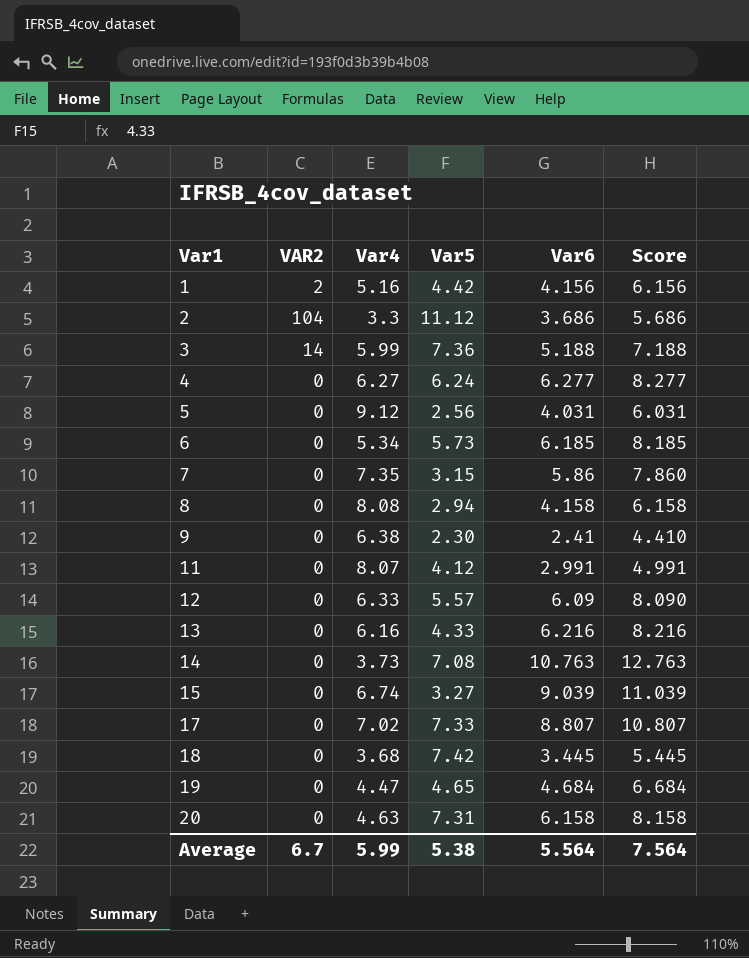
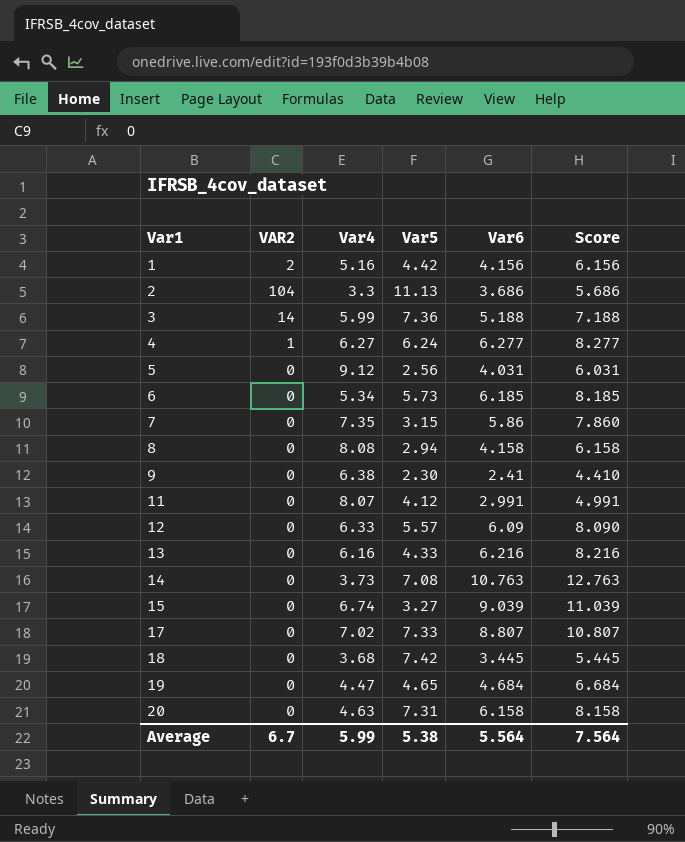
2 | Var5: 11.12 -> 11.13
4 | VAR2: 0 -> 1

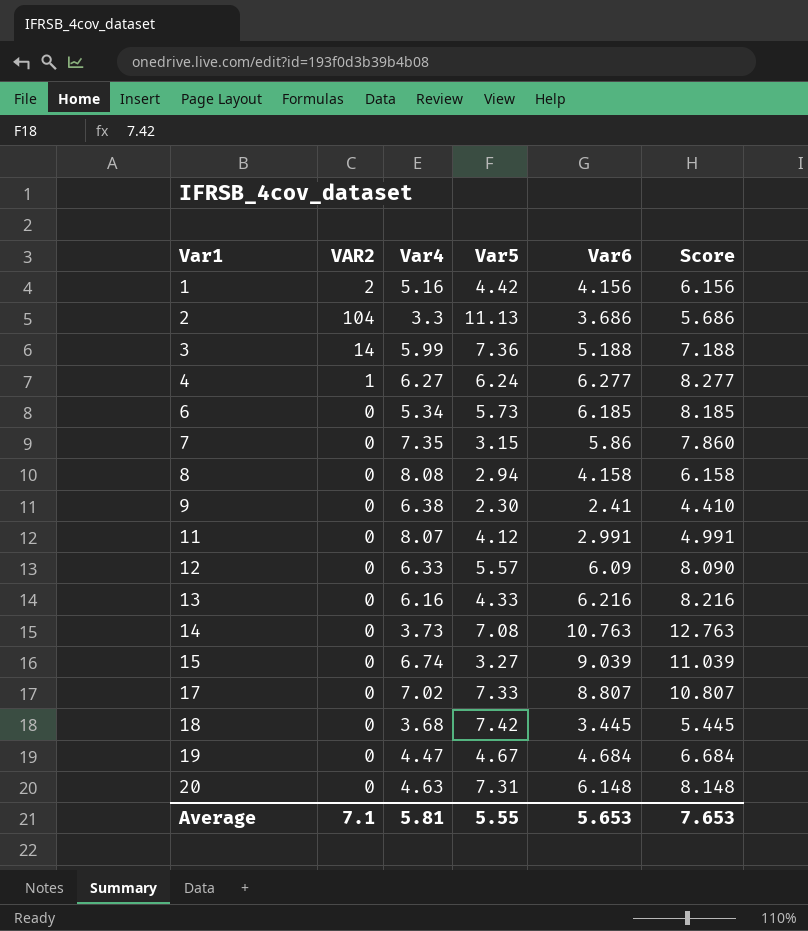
row 5: 0 | 9.12 | 2.56 | 4.031 | 6.031 -> none
19 | Var5: 4.65 -> 4.67
20 | Var6: 6.158 -> 6.148
20 | Score: 8.158 -> 8.148
Average | VAR2: 6.7 -> 7.1
Average | Var4: 5.99 -> 5.81
Average | Var5: 5.38 -> 5.55
Average | Var6: 5.564 -> 5.653
Average | Score: 7.564 -> 7.653

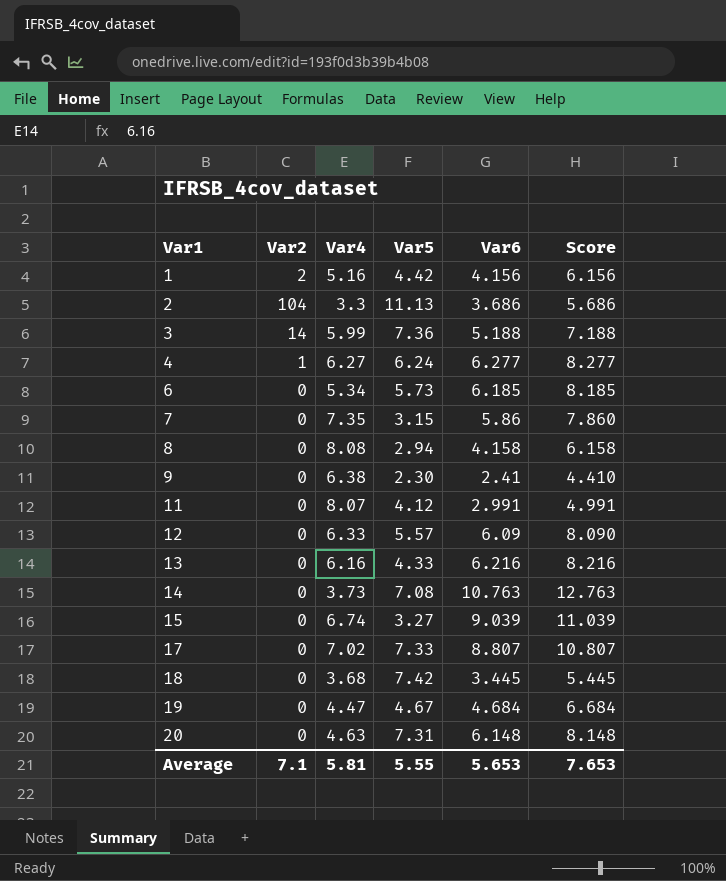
column name: VAR2 -> Var2

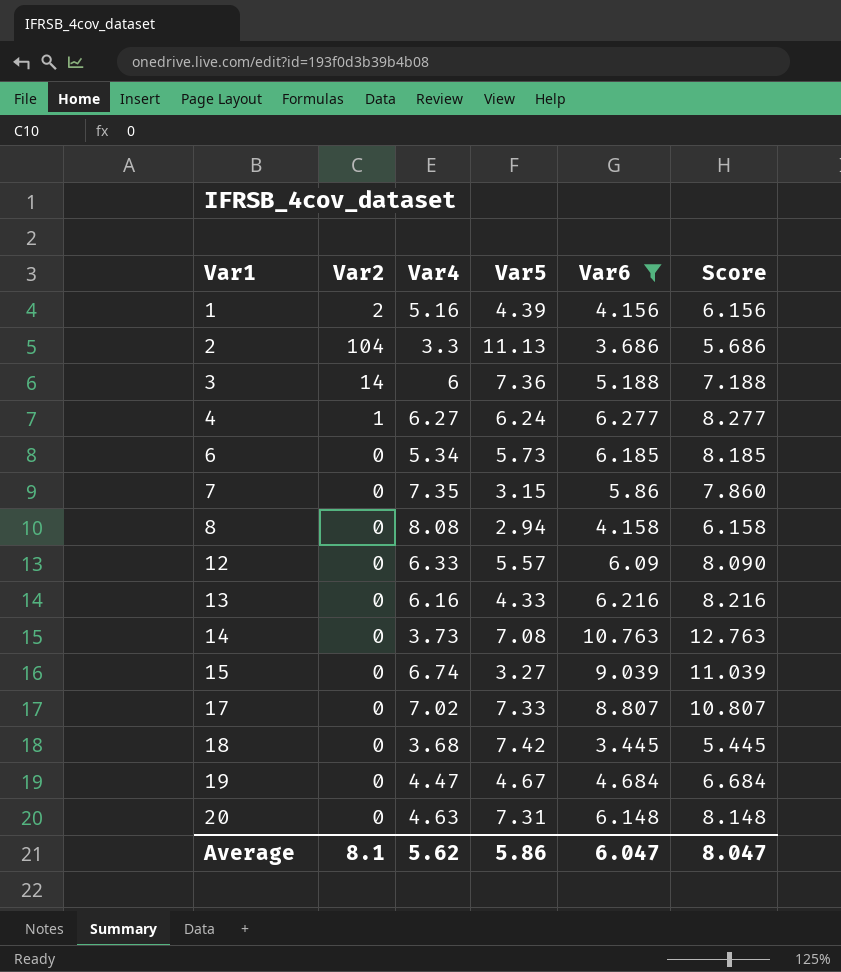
filter: none -> Var6 >= 3.445
1 | Var5: 4.42 -> 4.39
3 | Var4: 5.99 -> 6
Average | Var2: 7.1 -> 8.1
Average | Var4: 5.81 -> 5.62
Average | Var5: 5.55 -> 5.86
Average | Var6: 5.653 -> 6.047
Average | Score: 7.653 -> 8.047

